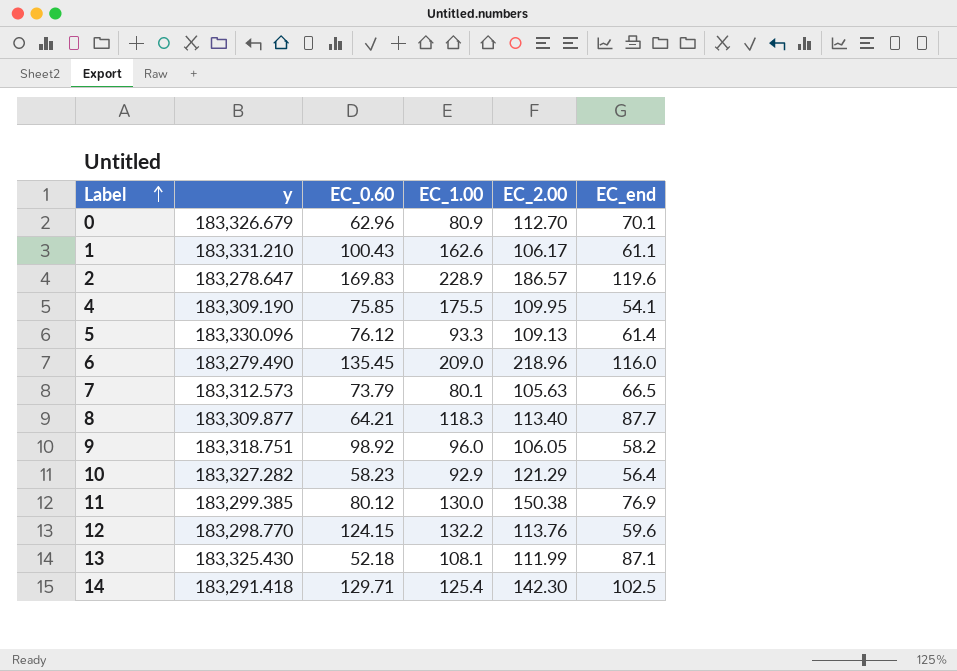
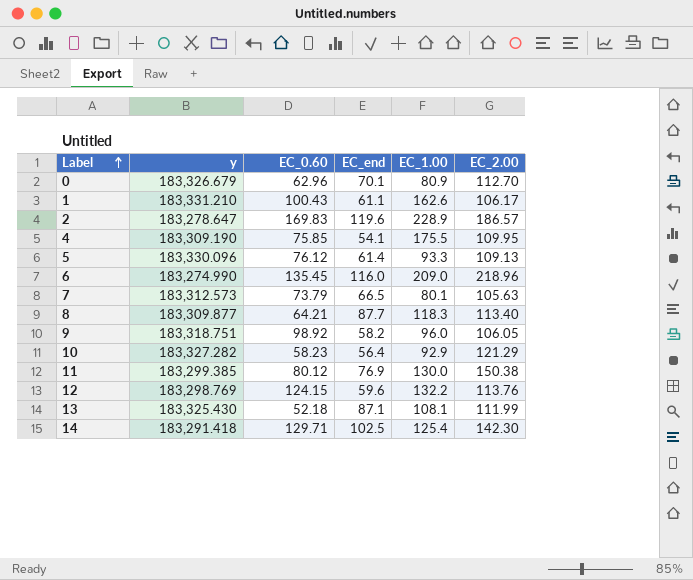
column EC_end | position: 6 -> 4
6 | y: 183,279.490 -> 183,274.990
12 | y: 183,298.770 -> 183,298.769

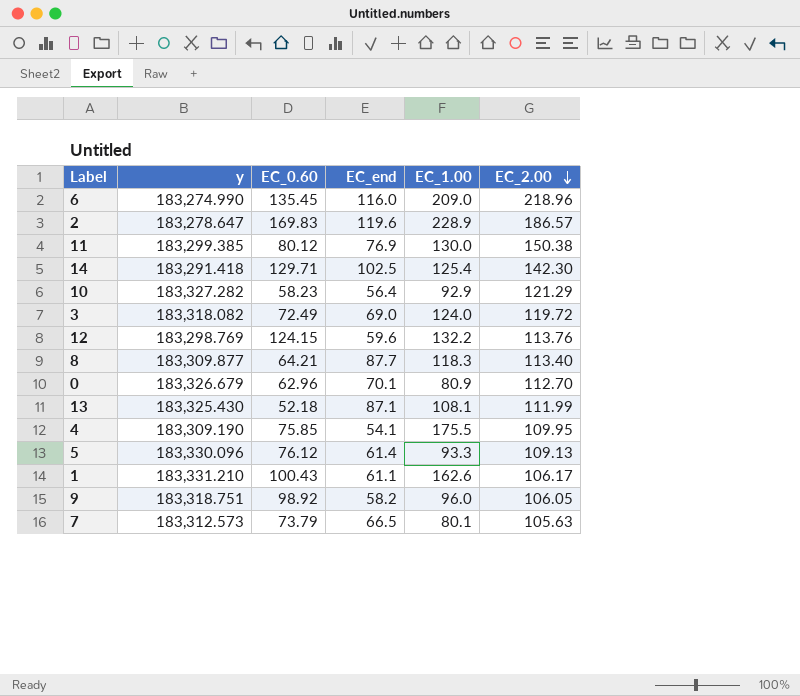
row order: Label ascending -> EC_2.00 descending
row 3: none -> 183,318.082 | 72.49 | 69.0 | 124.0 | 119.72

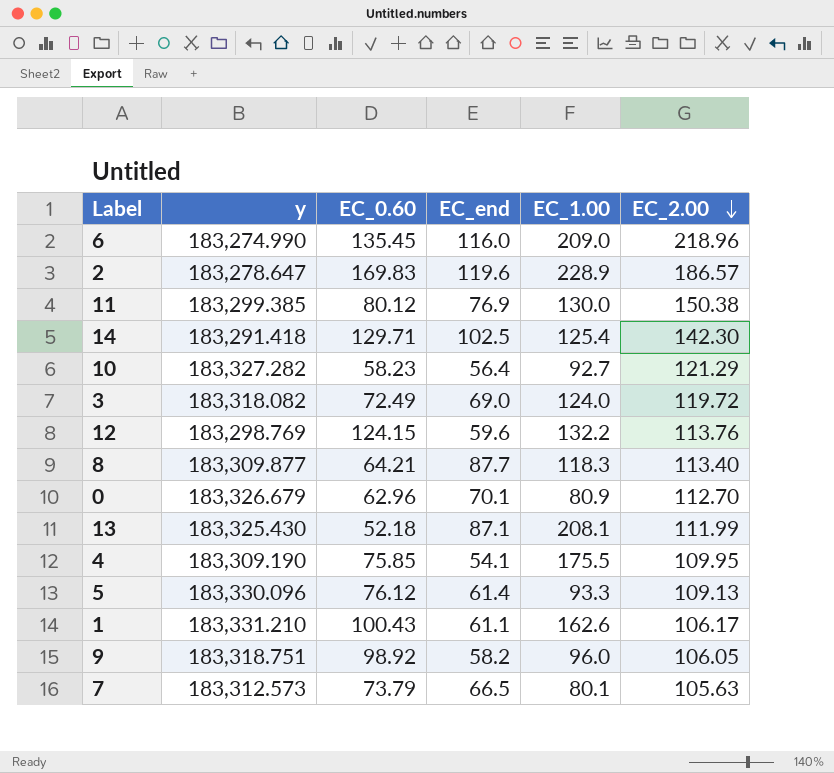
10 | EC_1.00: 92.9 -> 92.7
13 | EC_1.00: 108.1 -> 208.1

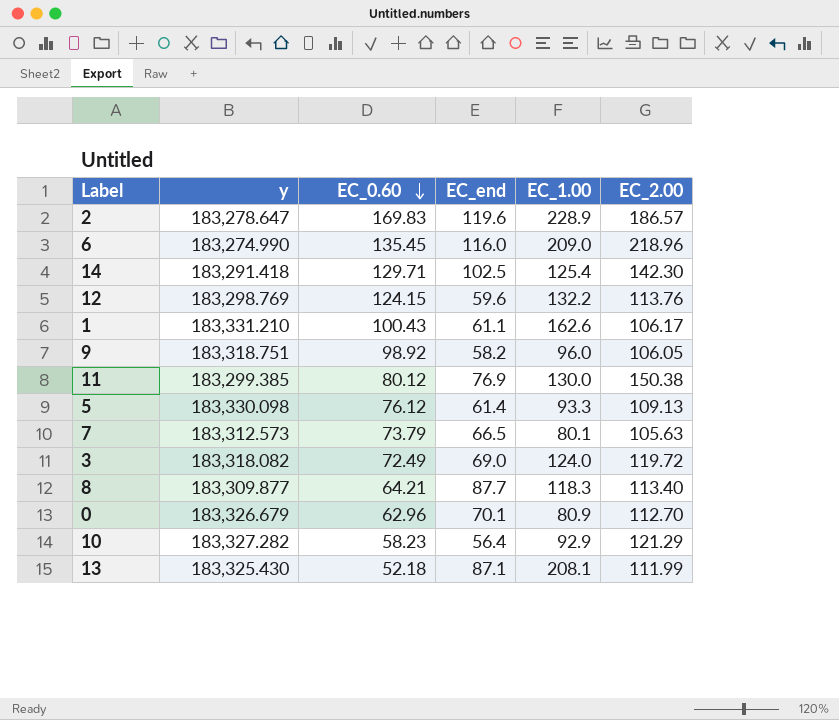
row order: EC_2.00 descending -> EC_0.60 descending
row 4: 183,309.190 | 75.85 | 54.1 | 175.5 | 109.95 -> none
5 | y: 183,330.096 -> 183,330.098
10 | EC_1.00: 92.7 -> 92.9

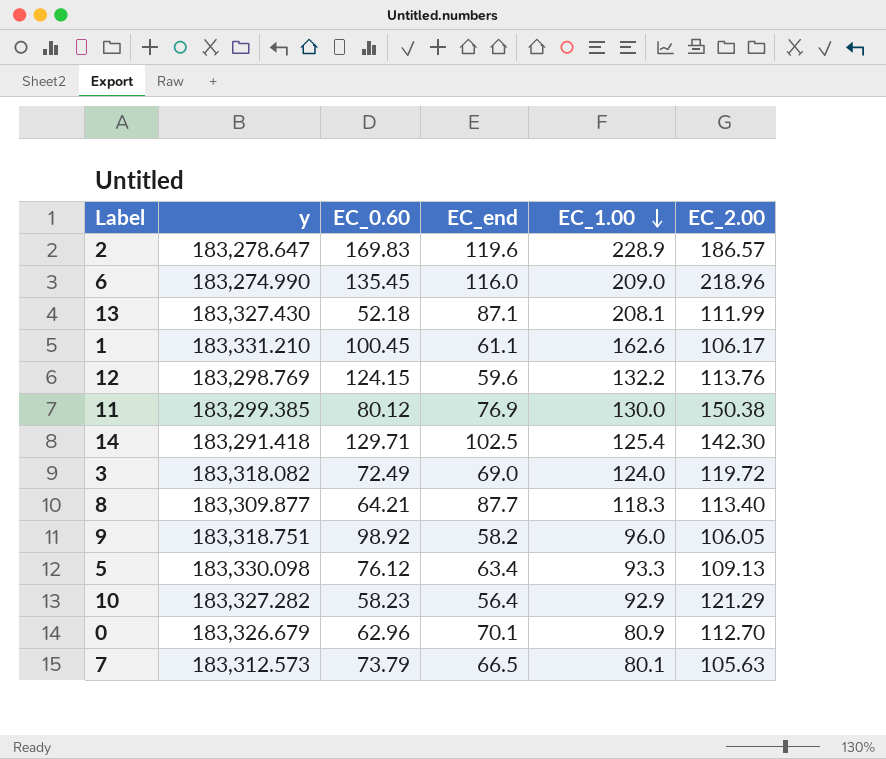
row order: EC_0.60 descending -> EC_1.00 descending
13 | y: 183,325.430 -> 183,327.430
1 | EC_0.60: 100.43 -> 100.45
5 | EC_end: 61.4 -> 63.4

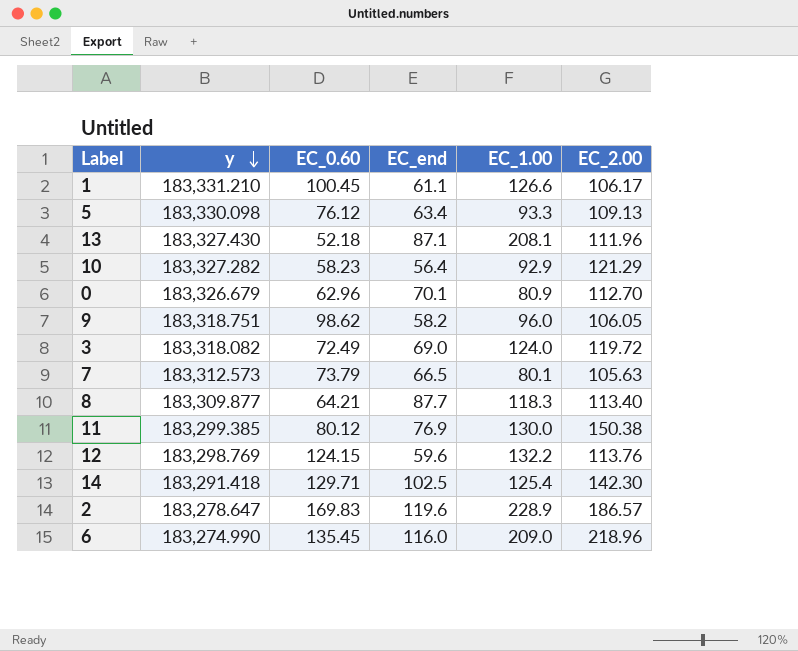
row order: EC_1.00 descending -> y descending
1 | EC_1.00: 162.6 -> 126.6
13 | EC_2.00: 111.99 -> 111.96
9 | EC_0.60: 98.92 -> 98.62

